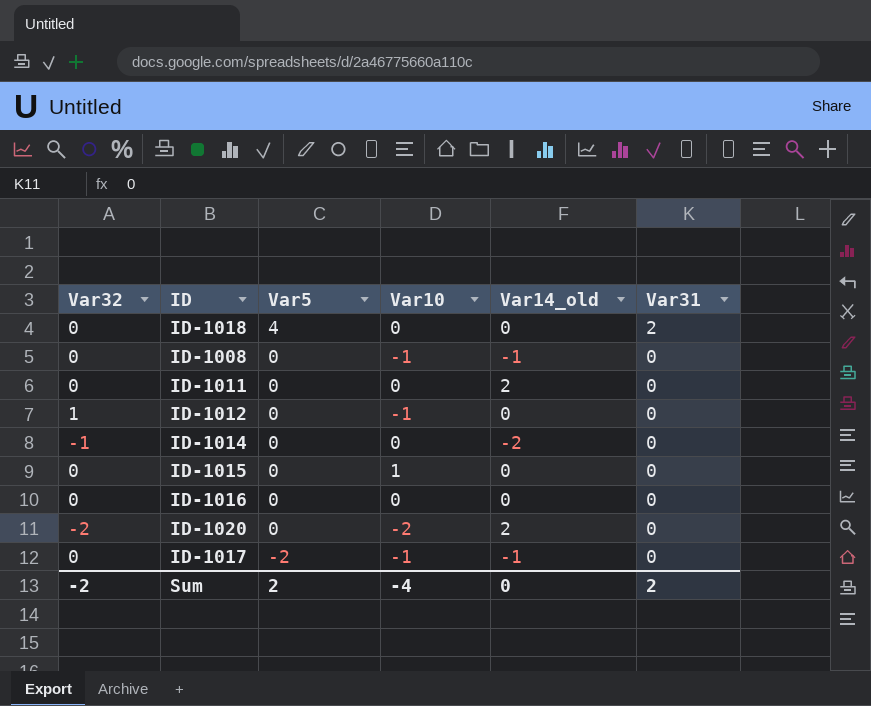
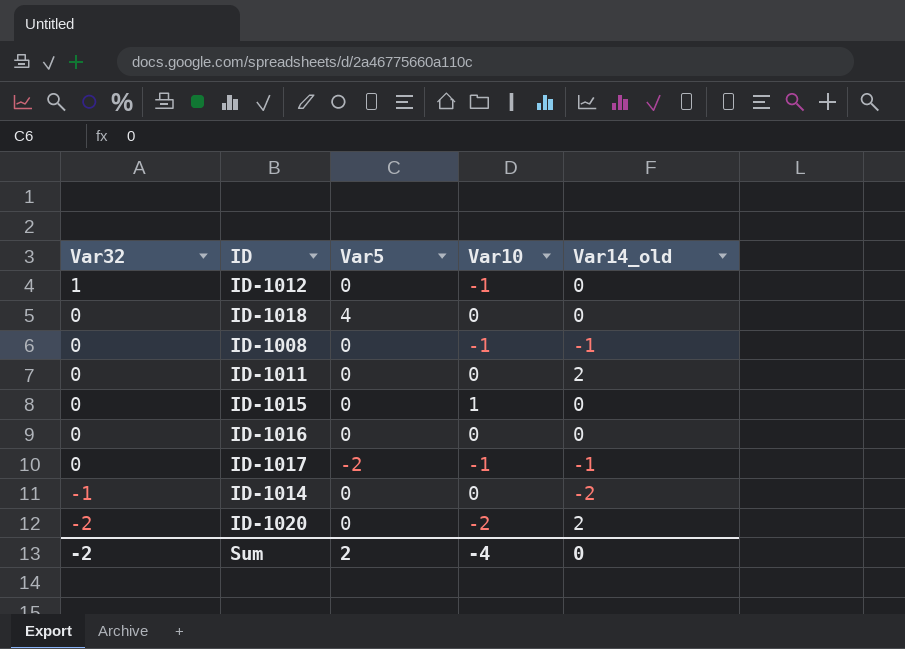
row order: Var5 descending -> Var32 descending
column Var31 | position: 6 -> none

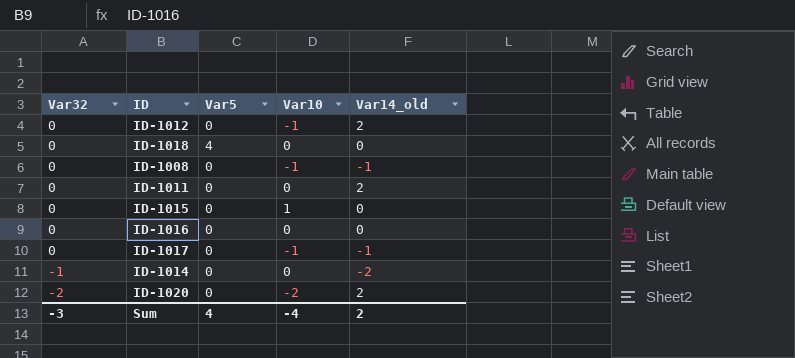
ID-1012 | Var32: 1 -> 0
ID-1012 | Var14_old: 0 -> 2
ID-1017 | Var5: -2 -> 0
Sum | Var32: -2 -> -3
Sum | Var5: 2 -> 4
Sum | Var14_old: 0 -> 2

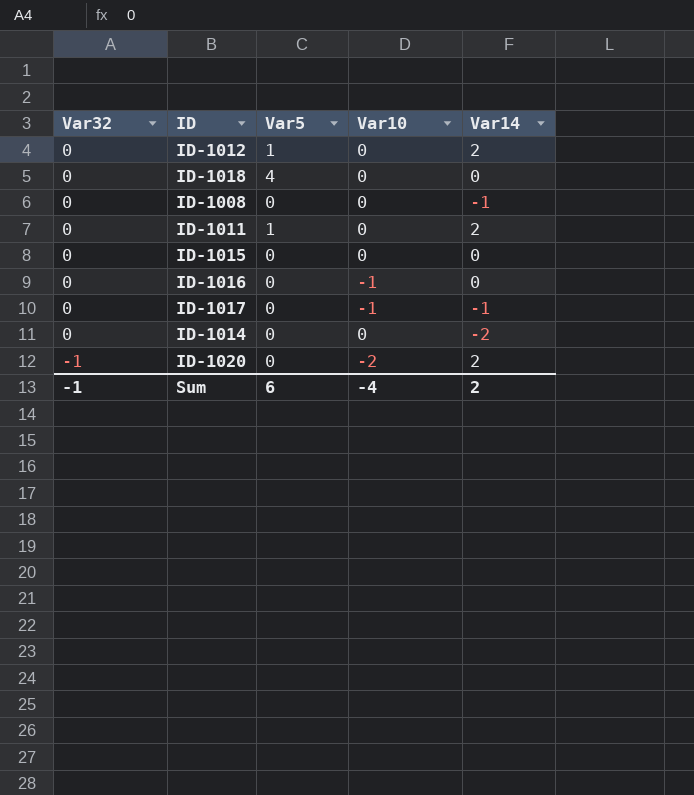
column name: Var14_old -> Var14
ID-1012 | Var5: 0 -> 1
ID-1012 | Var10: -1 -> 0
ID-1008 | Var10: -1 -> 0
ID-1011 | Var5: 0 -> 1
ID-1015 | Var10: 1 -> 0
ID-1016 | Var10: 0 -> -1
ID-1014 | Var32: -1 -> 0
ID-1020 | Var32: -2 -> -1
Sum | Var32: -3 -> -1
Sum | Var5: 4 -> 6

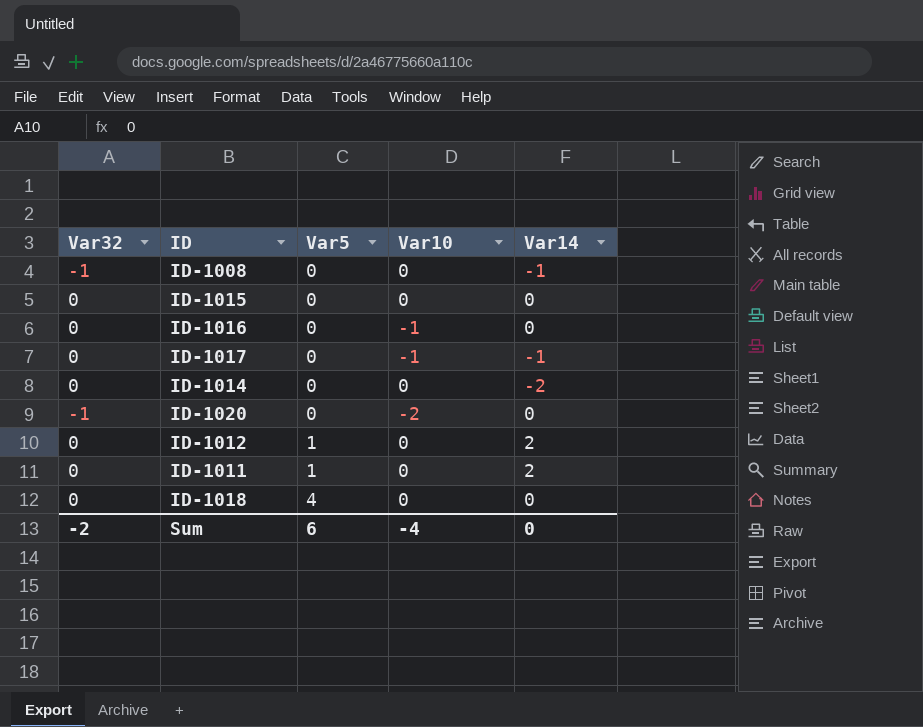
row order: Var32 descending -> Var5 ascending
ID-1008 | Var32: 0 -> -1
ID-1020 | Var14: 2 -> 0
Sum | Var32: -1 -> -2
Sum | Var14: 2 -> 0

